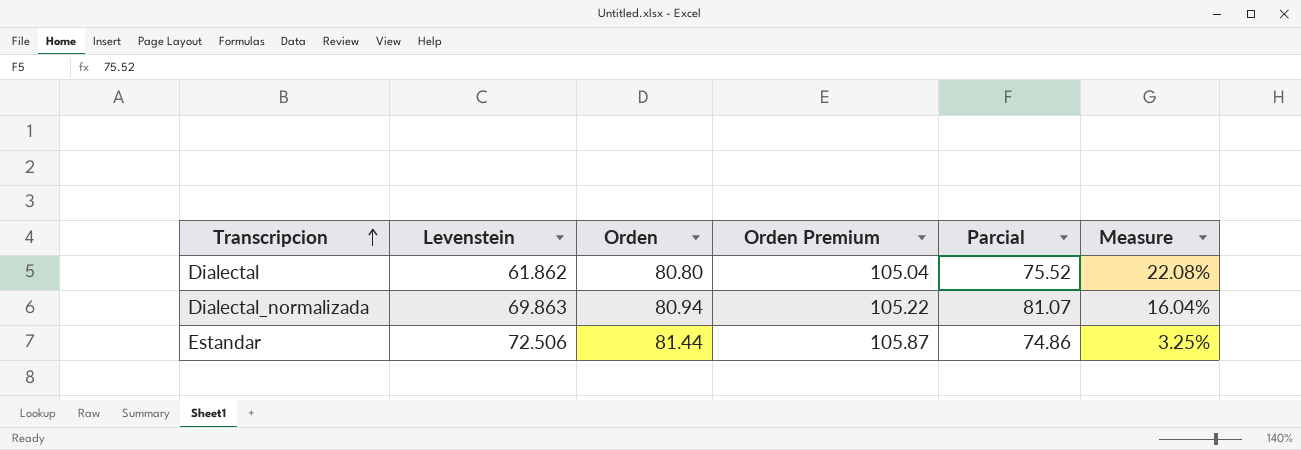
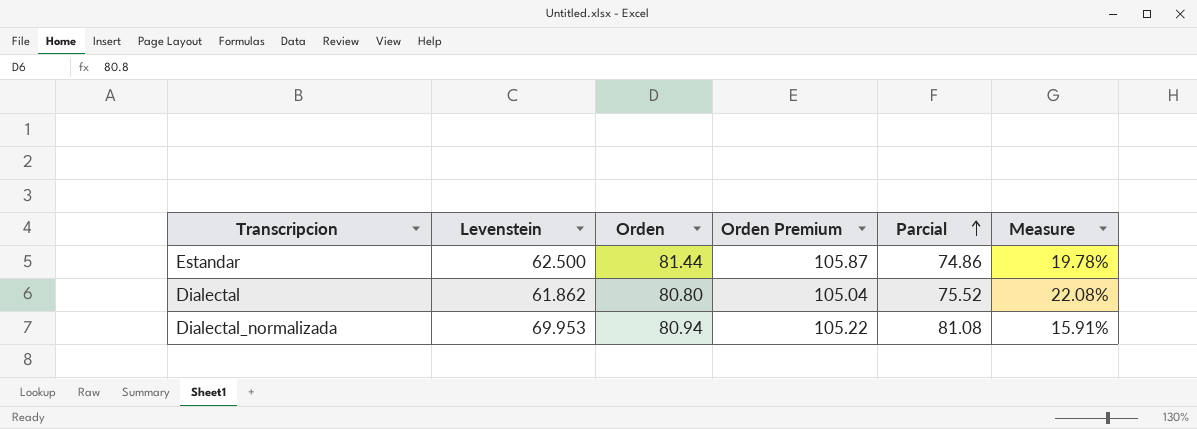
row order: Transcripcion ascending -> Parcial ascending
Estandar | Levenstein: 72.506 -> 62.500
Estandar | Measure: 3.25% -> 19.78%
Dialectal_normalizada | Levenstein: 69.863 -> 69.953
Dialectal_normalizada | Parcial: 81.07 -> 81.08
Dialectal_normalizada | Measure: 16.04% -> 15.91%

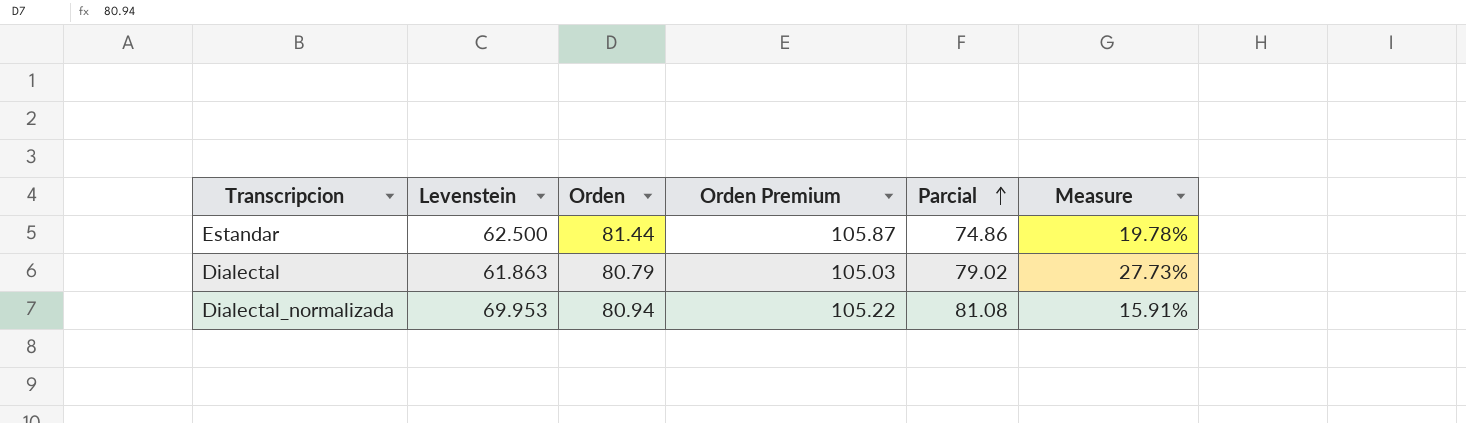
Dialectal | Levenstein: 61.862 -> 61.863
Dialectal | Orden: 80.80 -> 80.79
Dialectal | Orden Premium: 105.04 -> 105.03
Dialectal | Parcial: 75.52 -> 79.02
Dialectal | Measure: 22.08% -> 27.73%

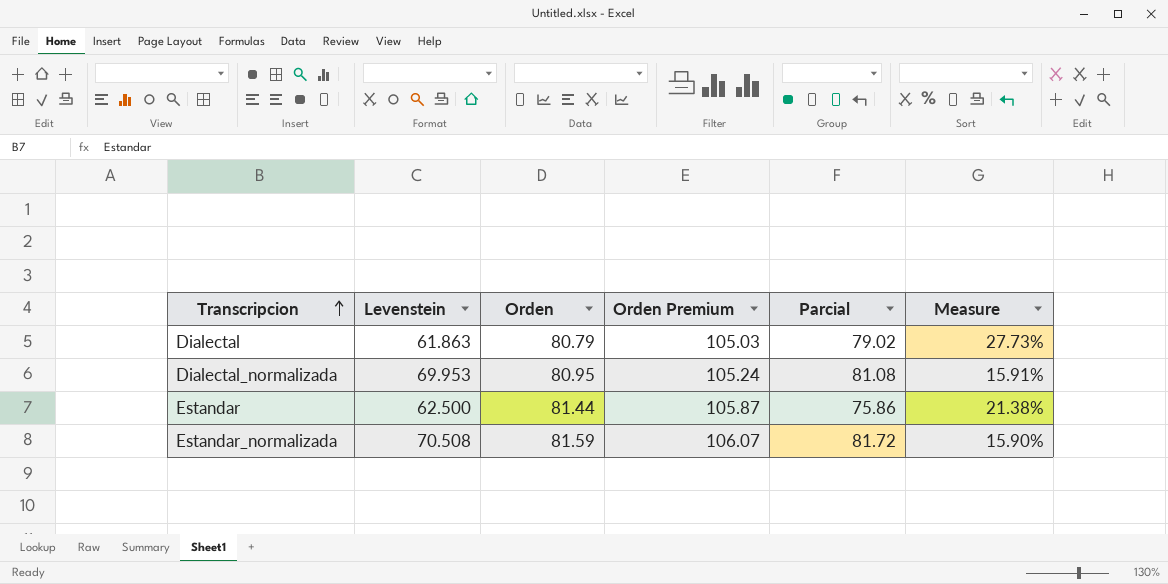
row order: Parcial ascending -> Transcripcion ascending
Dialectal_normalizada | Orden: 80.94 -> 80.95
Dialectal_normalizada | Orden Premium: 105.22 -> 105.24
Estandar | Parcial: 74.86 -> 75.86
Estandar | Measure: 19.78% -> 21.38%
row Estandar_normalizada: none -> 70.508 | 81.59 | 106.07 | 81.72 | 15.90%

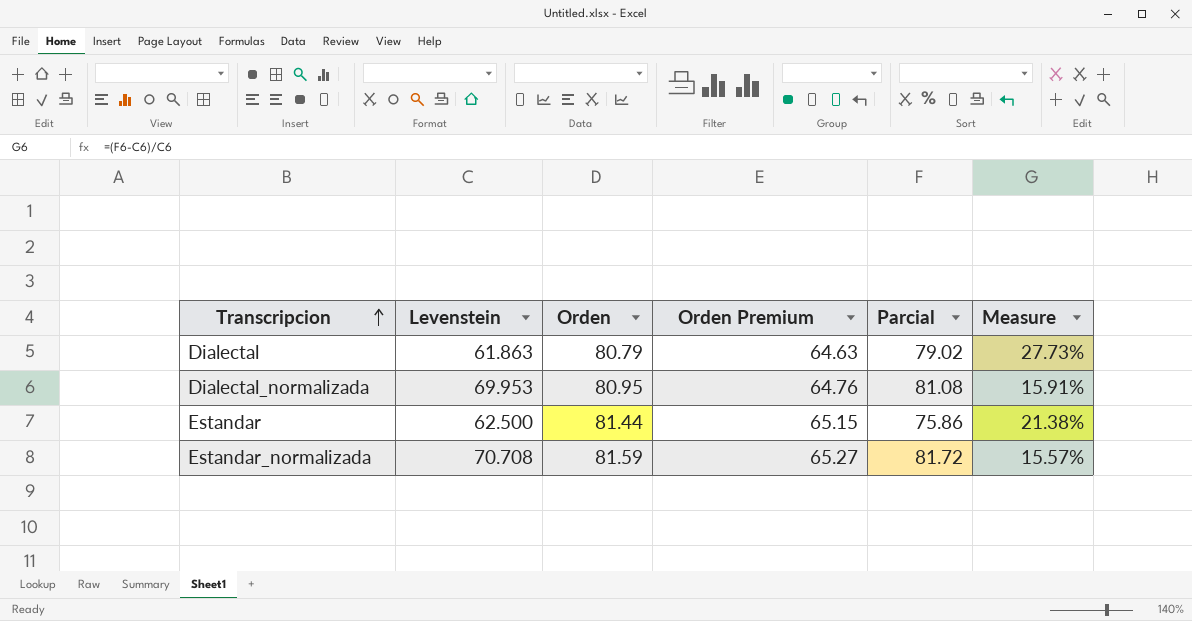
column Orden Premium | formula: [Orden] * 1.3 -> [Orden] * 0.8
Estandar_normalizada | Levenstein: 70.508 -> 70.708
Estandar_normalizada | Measure: 15.90% -> 15.57%

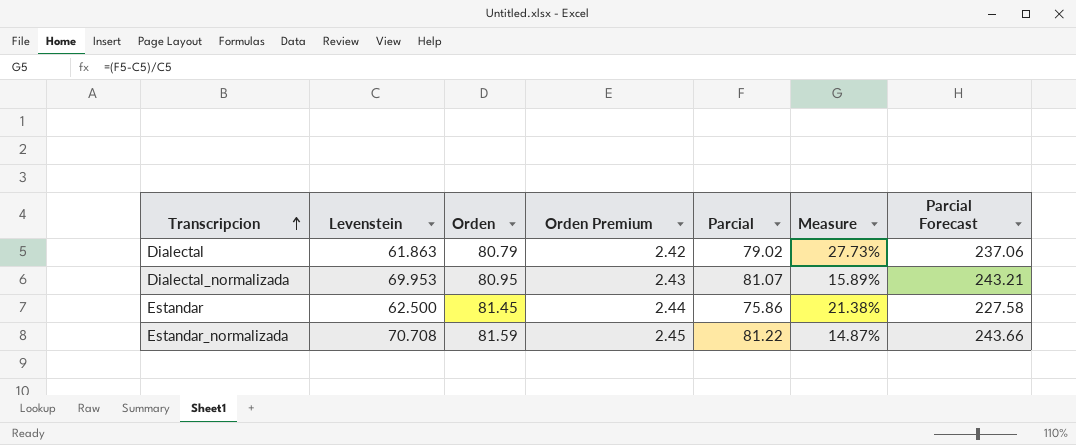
column Orden Premium | formula: [Orden] * 0.8 -> [Orden] * 0.03
column Parcial Forecast | formula: none -> [Parcial] * 3
Dialectal_normalizada | Parcial: 81.08 -> 81.07
Dialectal_normalizada | Measure: 15.91% -> 15.89%
Estandar | Orden: 81.44 -> 81.45
Estandar_normalizada | Parcial: 81.72 -> 81.22
Estandar_normalizada | Measure: 15.57% -> 14.87%

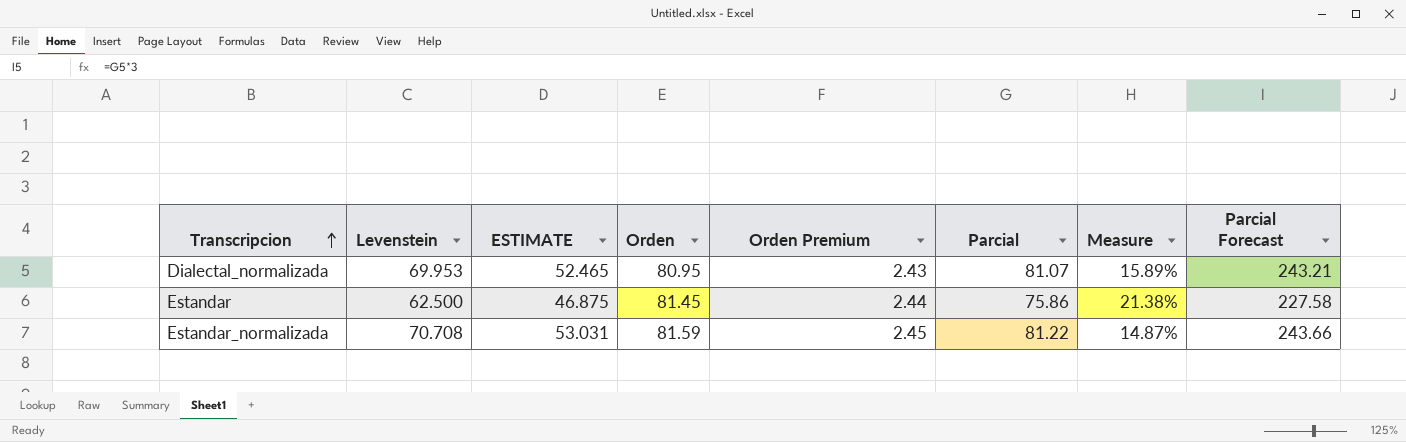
column ESTIMATE | formula: none -> [Levenstein] * 0.75
row Dialectal: 61.863 | 80.79 | 2.42 | 79.02 | 27.73% | 237.06 -> none

